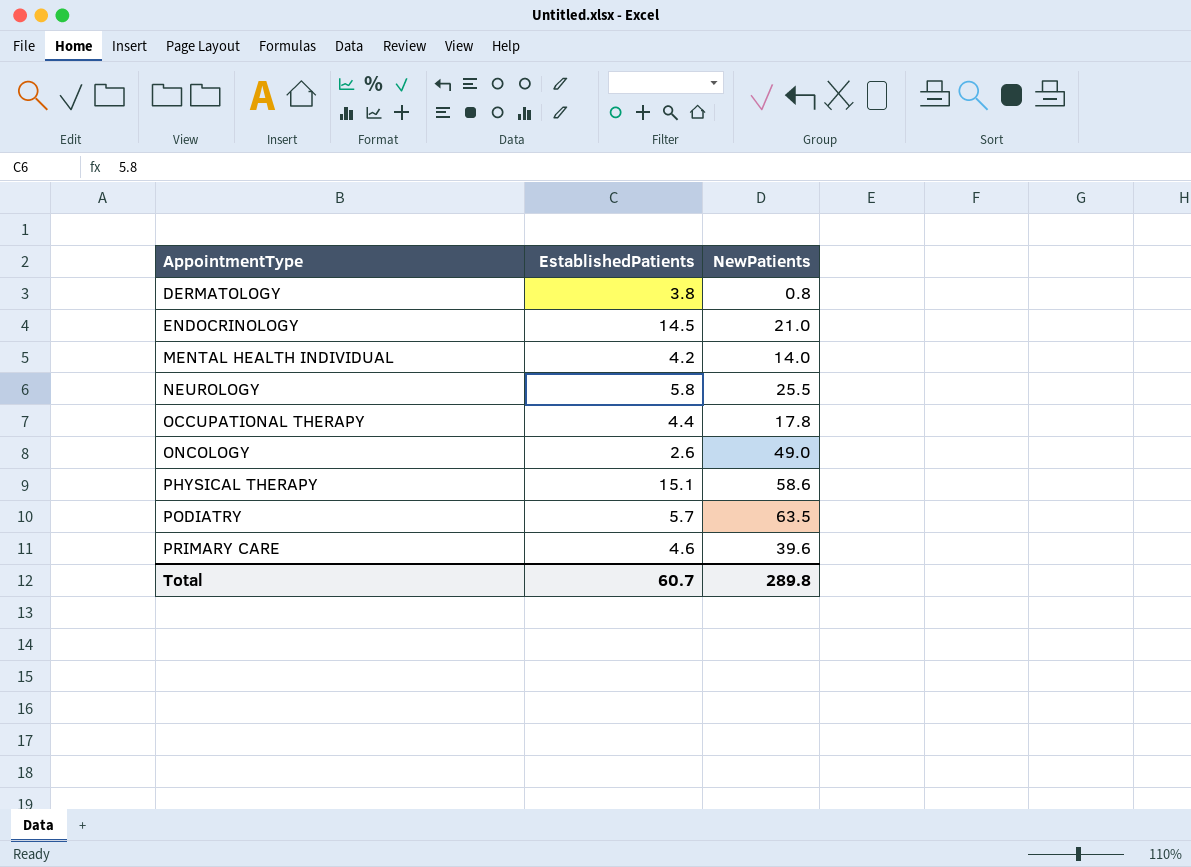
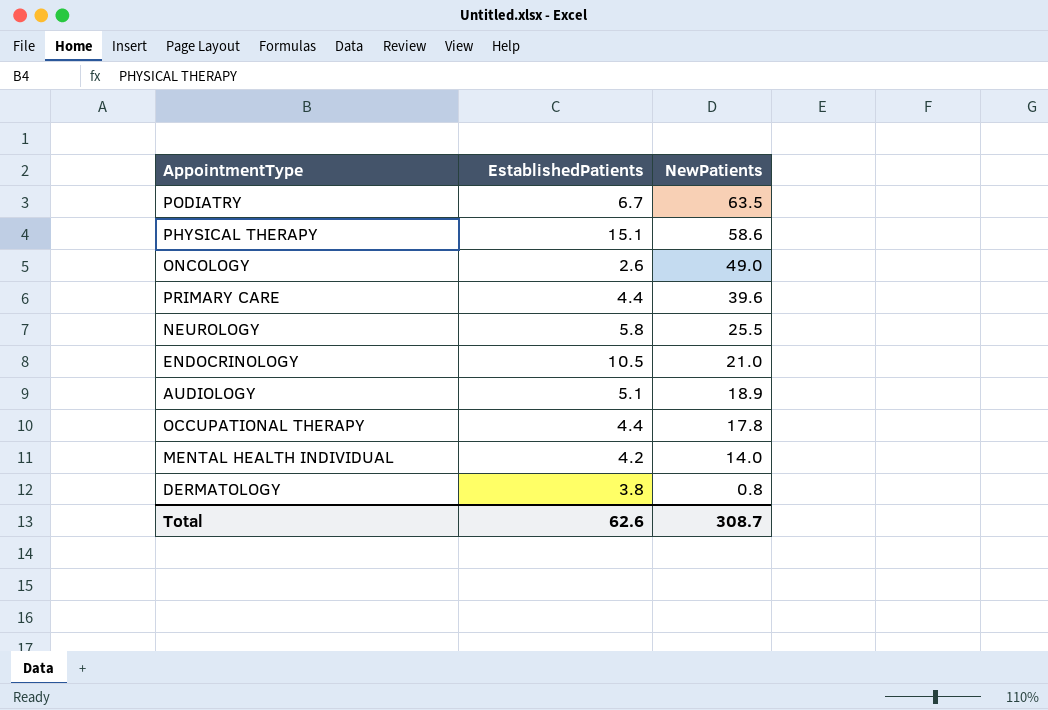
row order: AppointmentType ascending -> NewPatients descending
PODIATRY | EstablishedPatients: 5.7 -> 6.7
PRIMARY CARE | EstablishedPatients: 4.6 -> 4.4
ENDOCRINOLOGY | EstablishedPatients: 14.5 -> 10.5
row AUDIOLOGY: none -> 5.1 | 18.9
Total | EstablishedPatients: 60.7 -> 62.6
Total | NewPatients: 289.8 -> 308.7

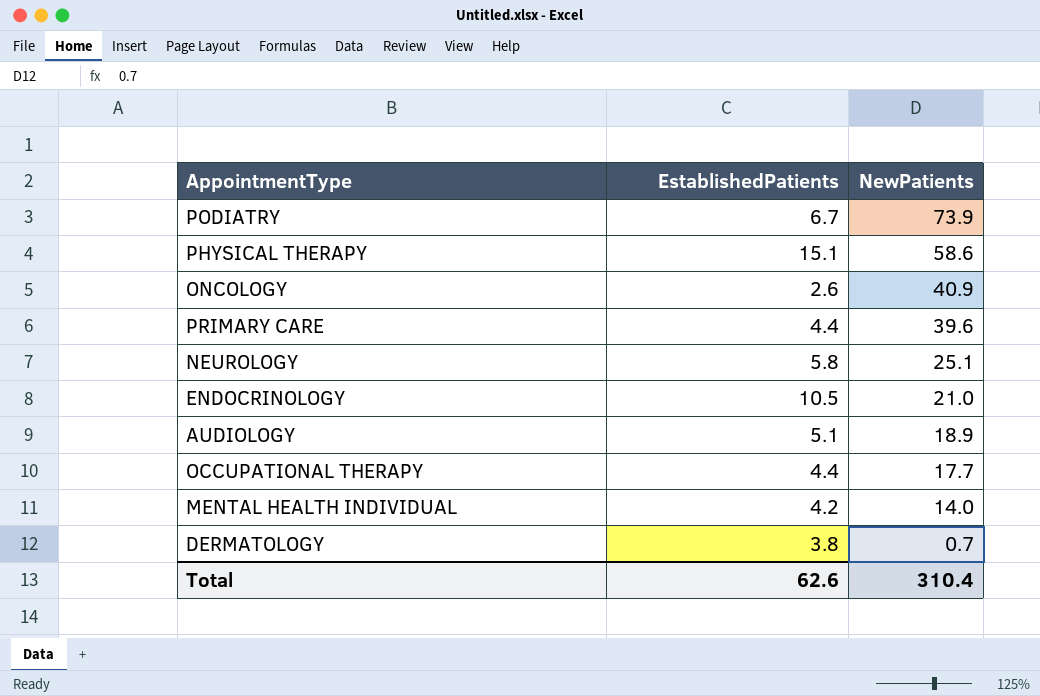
PODIATRY | NewPatients: 63.5 -> 73.9
ONCOLOGY | NewPatients: 49.0 -> 40.9
NEUROLOGY | NewPatients: 25.5 -> 25.1
OCCUPATIONAL THERAPY | NewPatients: 17.8 -> 17.7
DERMATOLOGY | NewPatients: 0.8 -> 0.7
Total | NewPatients: 308.7 -> 310.4

